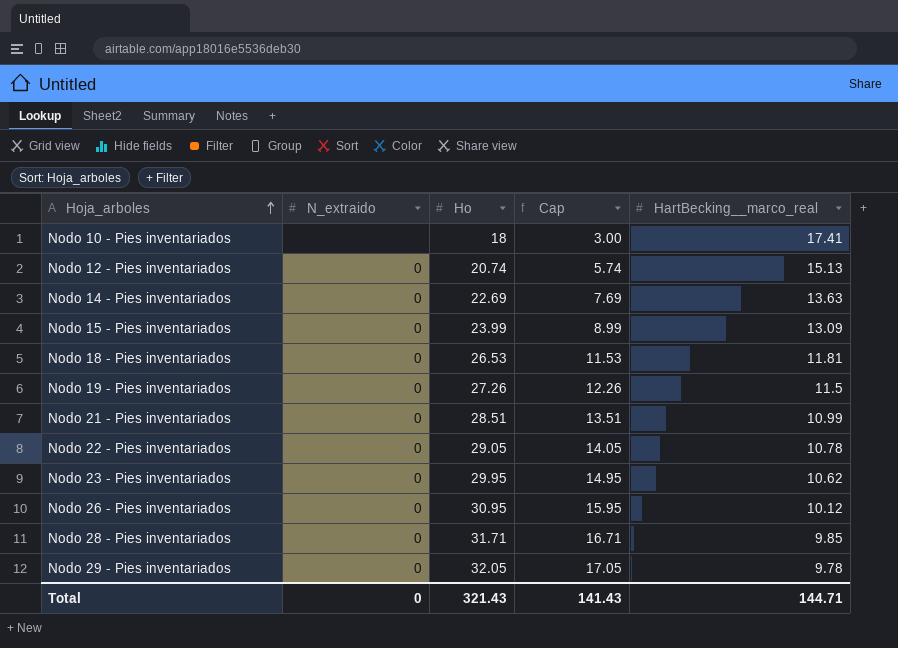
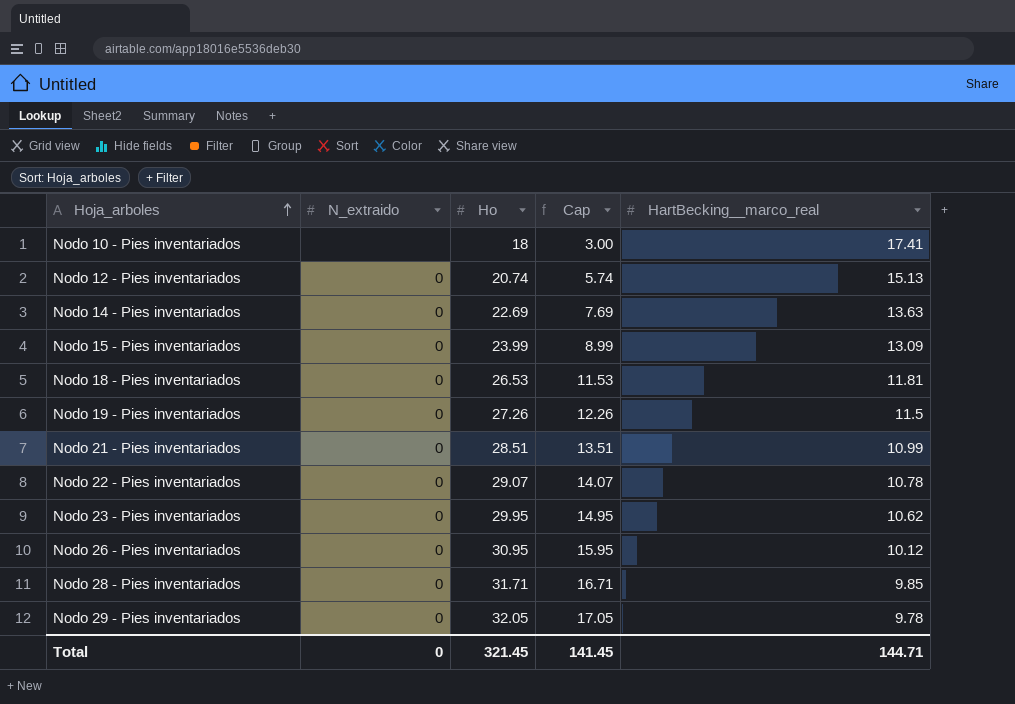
Nodo 22 - Pies inventariados | Ho: 29.05 -> 29.07
Nodo 22 - Pies inventariados | Cap: 14.05 -> 14.07
Total | Ho: 321.43 -> 321.45
Total | Cap: 141.43 -> 141.45

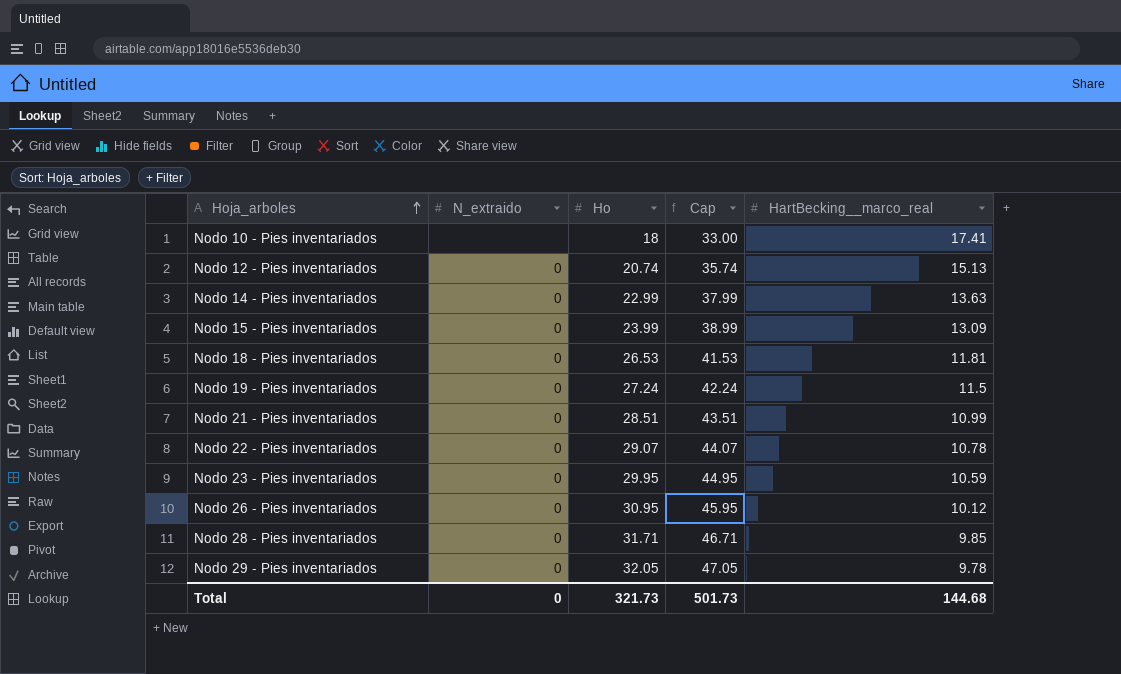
column Cap | formula: [Ho] - 15 -> [Ho] + 15
Nodo 14 - Pies inventariados | Ho: 22.69 -> 22.99
Nodo 19 - Pies inventariados | Ho: 27.26 -> 27.24
Nodo 23 - Pies inventariados | HartBecking__marco_real: 10.62 -> 10.59
Total | Ho: 321.45 -> 321.73
Total | Cap: 141.45 -> 501.73
Total | HartBecking__marco_real: 144.71 -> 144.68

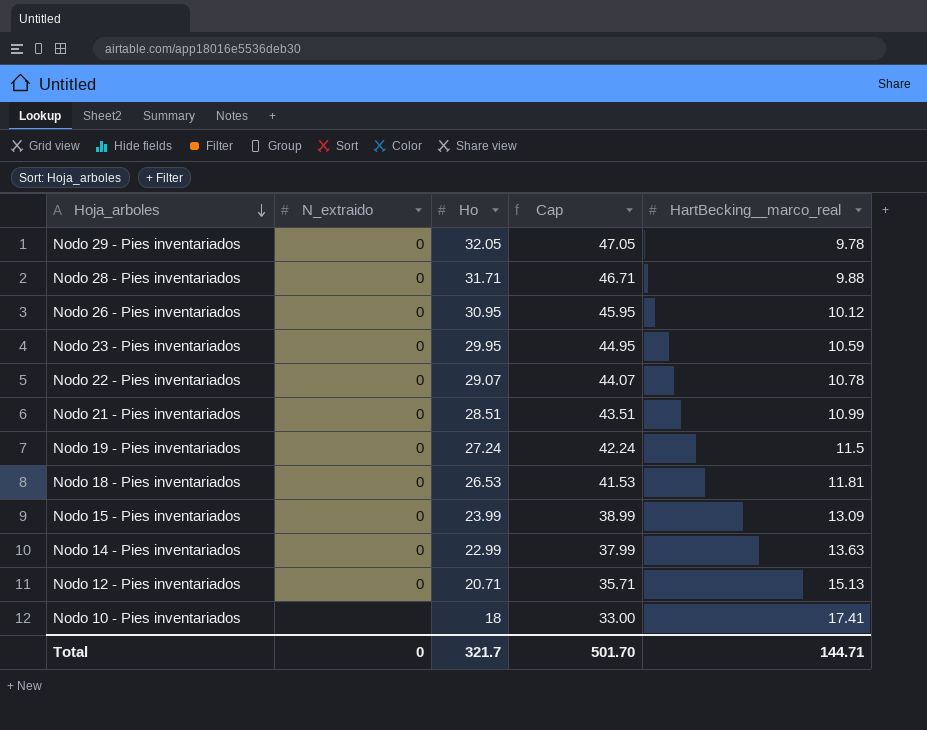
row order: Hoja_arboles ascending -> Hoja_arboles descending
Nodo 28 - Pies inventariados | HartBecking__marco_real: 9.85 -> 9.88
Nodo 12 - Pies inventariados | Ho: 20.74 -> 20.71
Nodo 12 - Pies inventariados | Cap: 35.74 -> 35.71
Total | Ho: 321.73 -> 321.7
Total | Cap: 501.73 -> 501.70
Total | HartBecking__marco_real: 144.68 -> 144.71

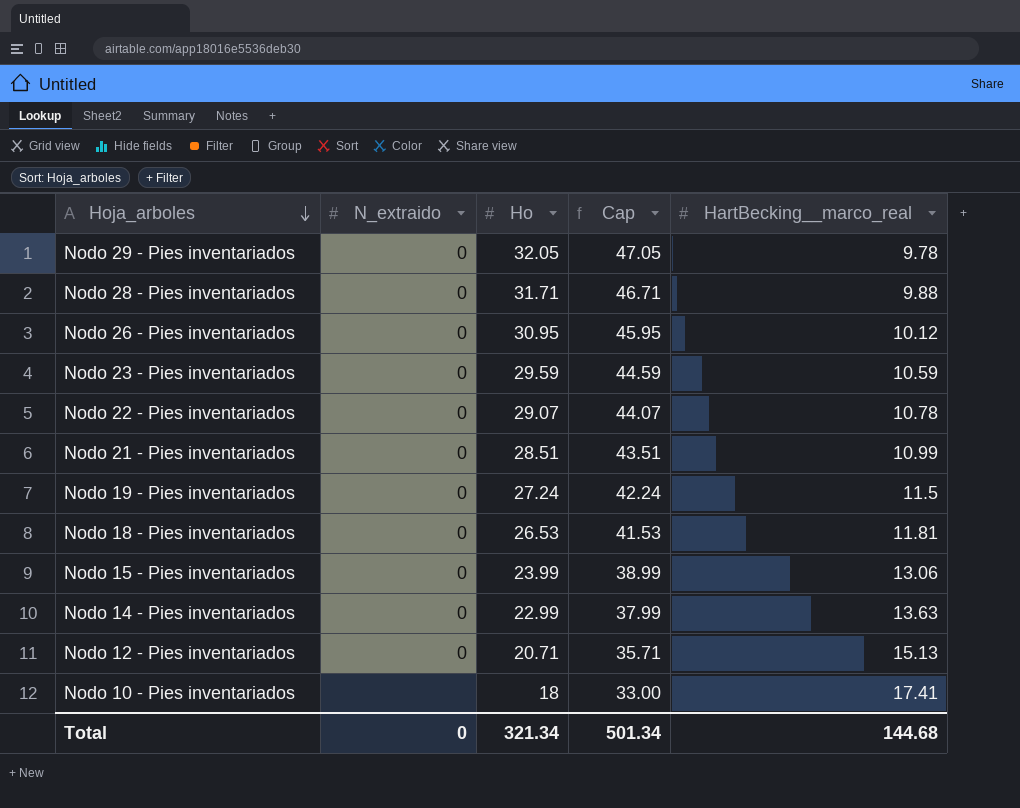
Nodo 23 - Pies inventariados | Ho: 29.95 -> 29.59
Nodo 23 - Pies inventariados | Cap: 44.95 -> 44.59
Nodo 15 - Pies inventariados | HartBecking__marco_real: 13.09 -> 13.06
Total | Ho: 321.7 -> 321.34
Total | Cap: 501.70 -> 501.34
Total | HartBecking__marco_real: 144.71 -> 144.68

